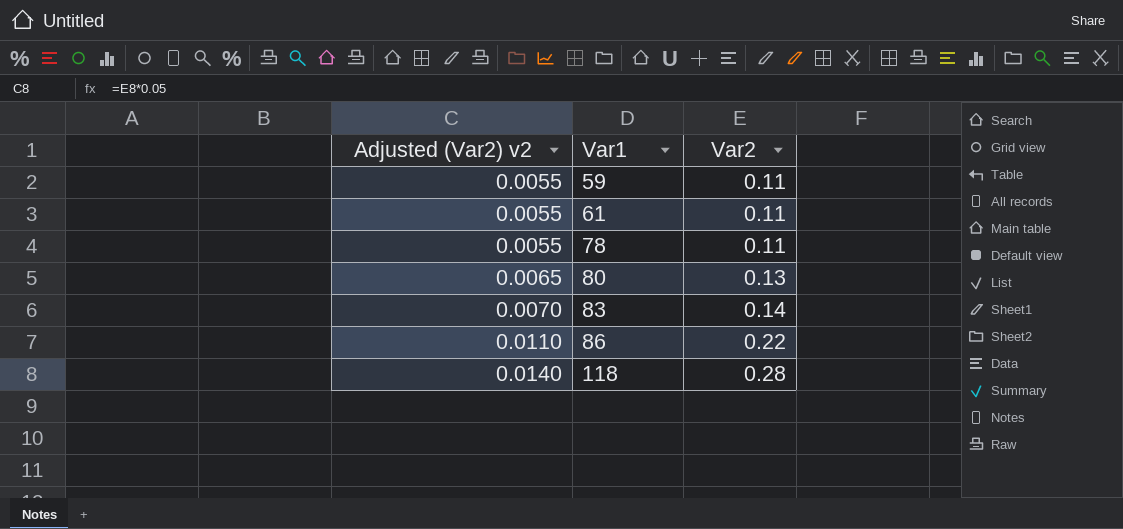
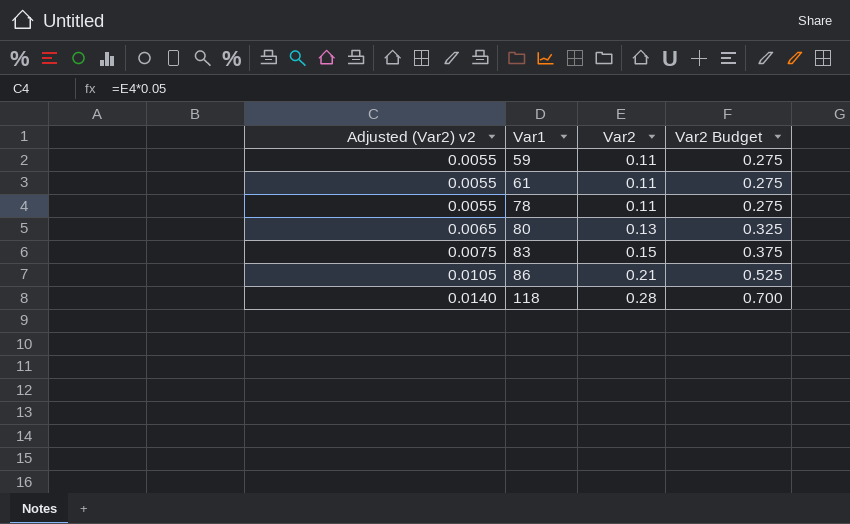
column Var2 Budget | formula: none -> [Var2] * 2.5
83 | Adjusted (Var2) v2: 0.0070 -> 0.0075
83 | Var2: 0.14 -> 0.15
86 | Adjusted (Var2) v2: 0.0110 -> 0.0105
86 | Var2: 0.22 -> 0.21

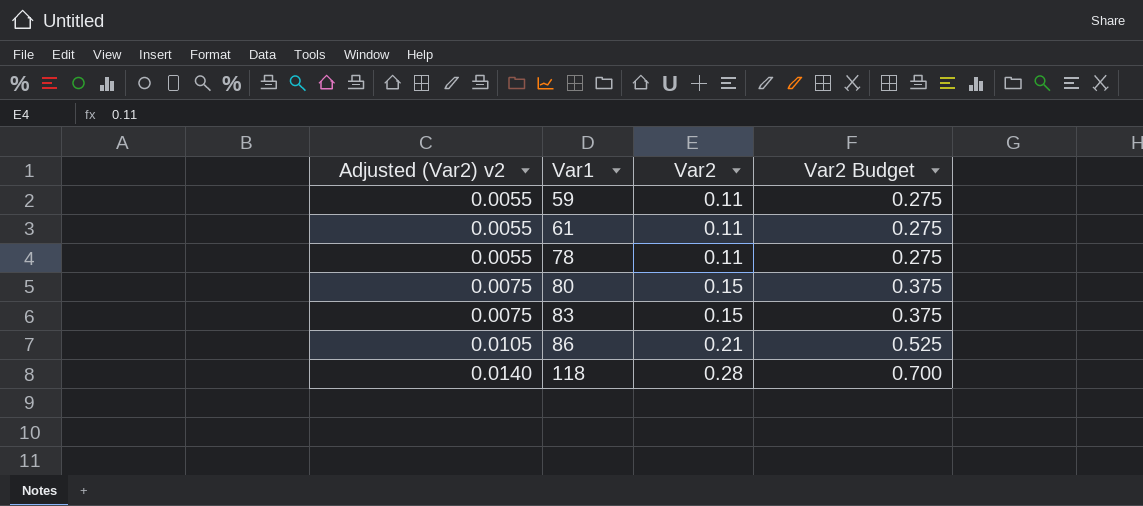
80 | Adjusted (Var2) v2: 0.0065 -> 0.0075
80 | Var2: 0.13 -> 0.15
80 | Var2 Budget: 0.325 -> 0.375

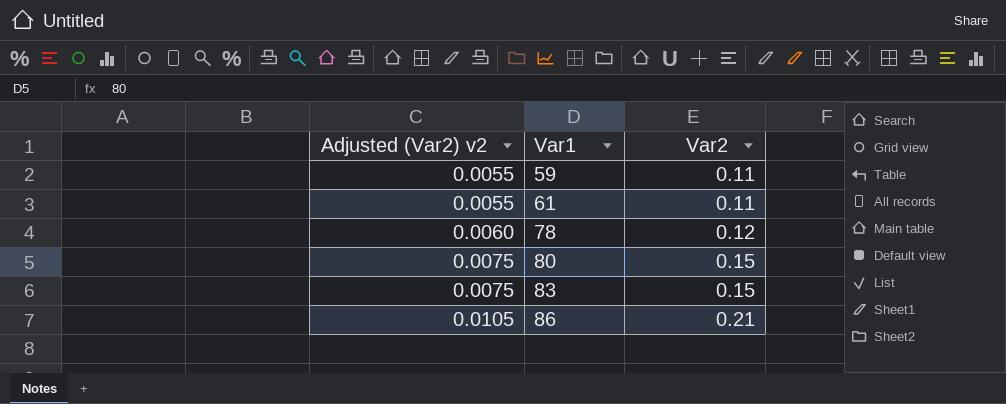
column Var2 Budget | formula: [Var2] * 2.5 -> none
row 118: 0.0140 | 0.28 | 0.700 -> none
78 | Adjusted (Var2) v2: 0.0055 -> 0.0060
78 | Var2: 0.11 -> 0.12

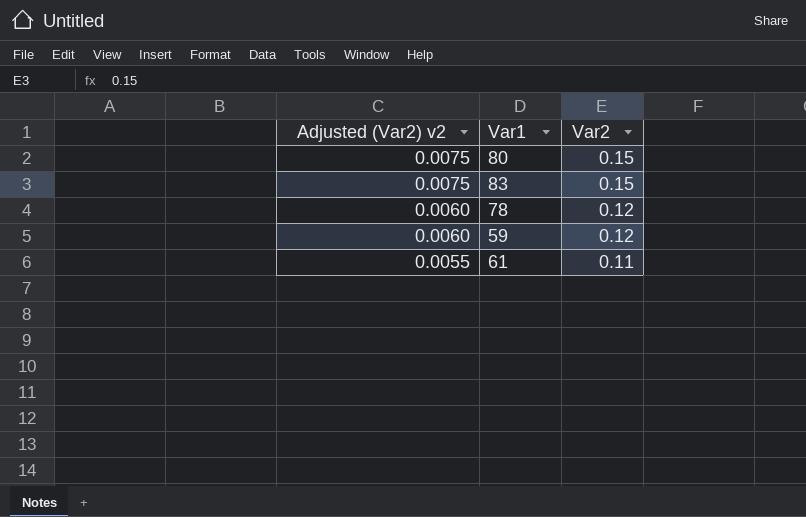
row order: Adjusted (Var2) v2 ascending -> Adjusted (Var2) v2 descending
row 86: 0.0105 | 0.21 -> none
59 | Adjusted (Var2) v2: 0.0055 -> 0.0060
59 | Var2: 0.11 -> 0.12

